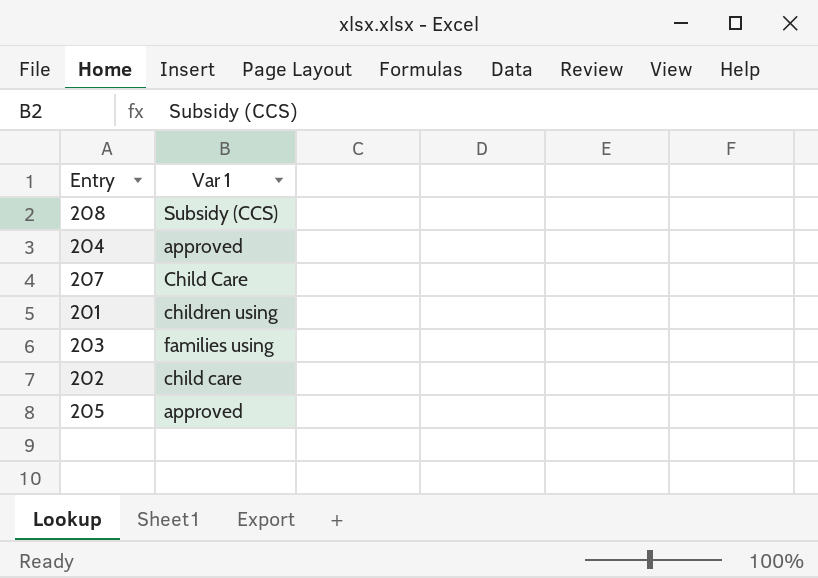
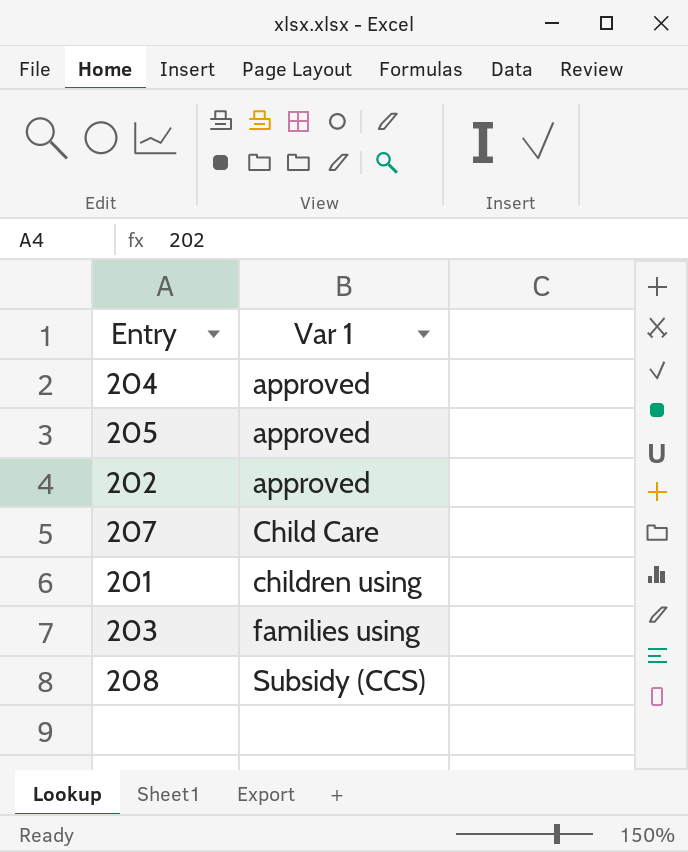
row order: none -> Var 1 ascending
202 | Var 1: child care -> approved

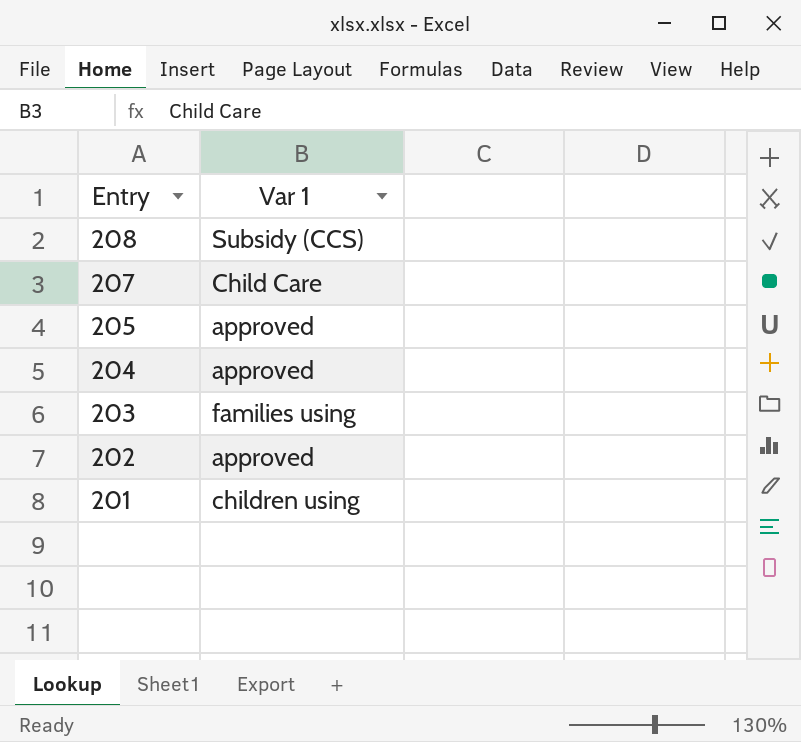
row order: Var 1 ascending -> Entry descending

